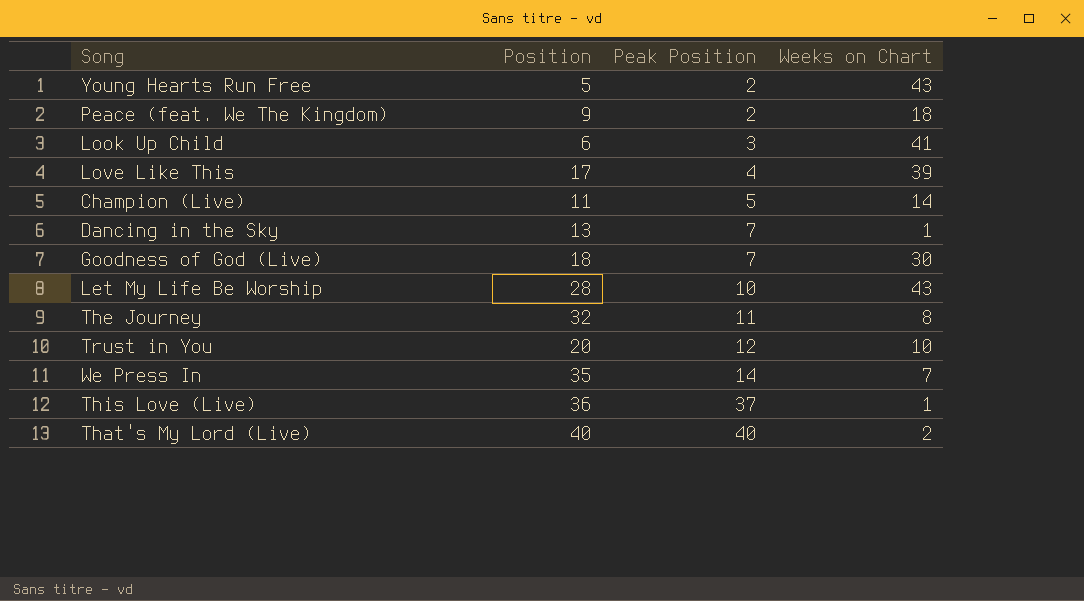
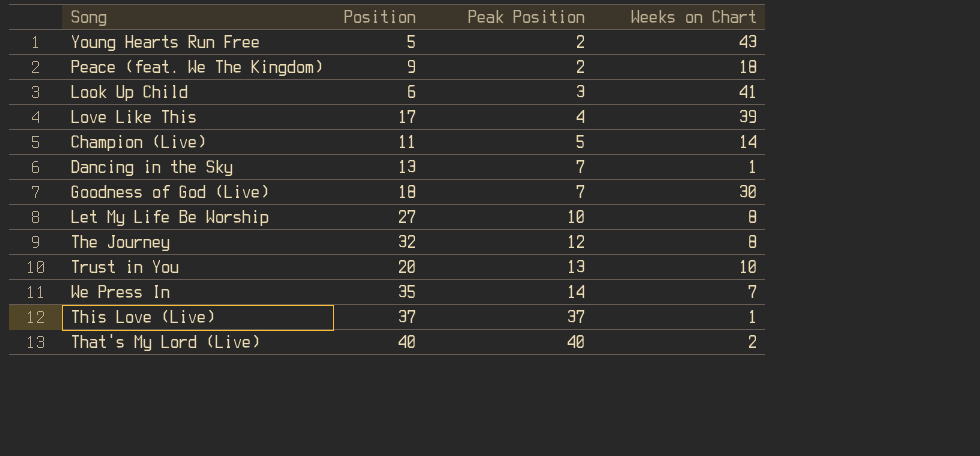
Let My Life Be Worship | Position: 28 -> 27
Let My Life Be Worship | Weeks on Chart: 43 -> 8
The Journey | Peak Position: 11 -> 12
Trust in You | Peak Position: 12 -> 13
This Love (Live) | Position: 36 -> 37

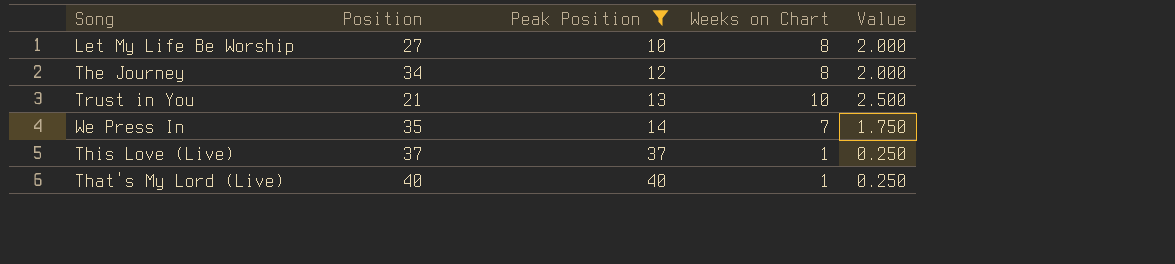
filter: none -> Peak Position >= 10
column Value | formula: none -> [Weeks on Chart] * 0.25
The Journey | Position: 32 -> 34
Trust in You | Position: 20 -> 21
That's My Lord (Live) | Weeks on Chart: 2 -> 1

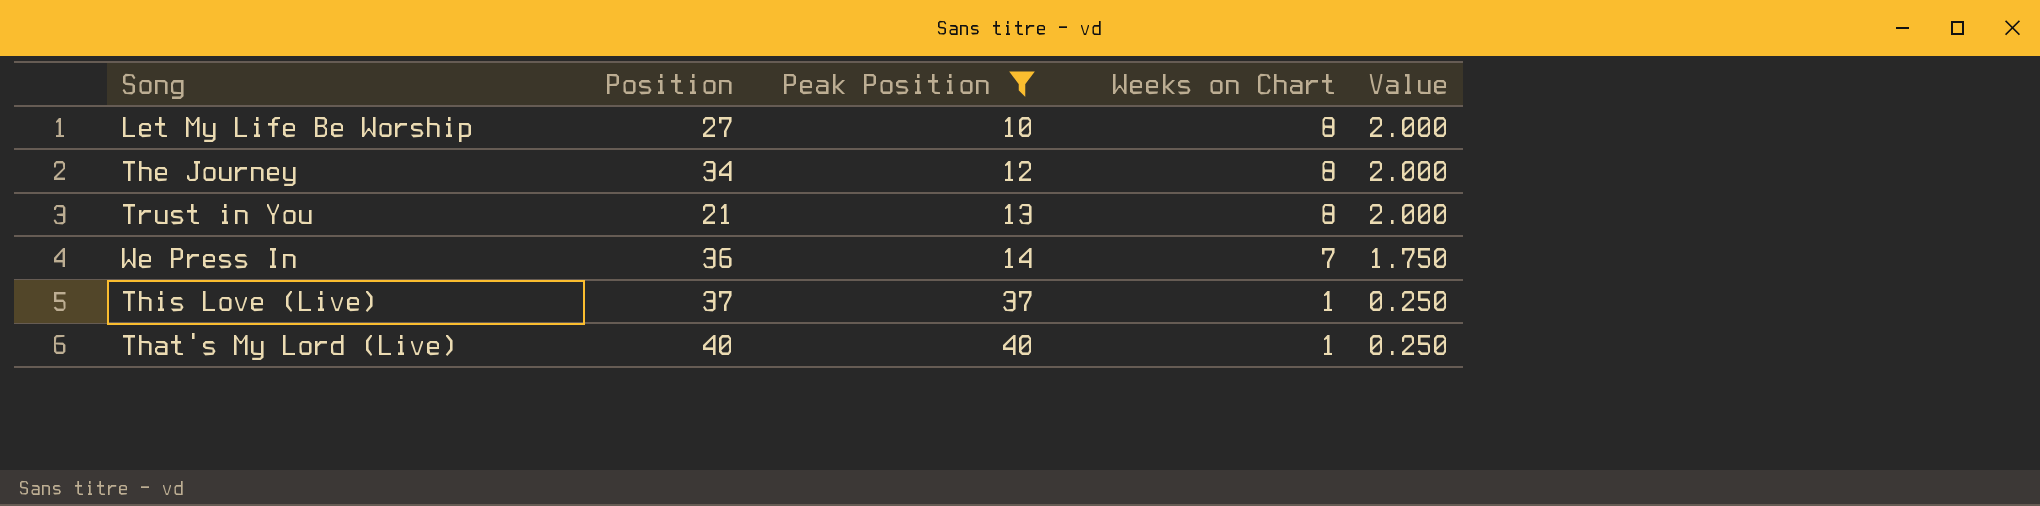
Trust in You | Weeks on Chart: 10 -> 8
Trust in You | Value: 2.500 -> 2.000
We Press In | Position: 35 -> 36

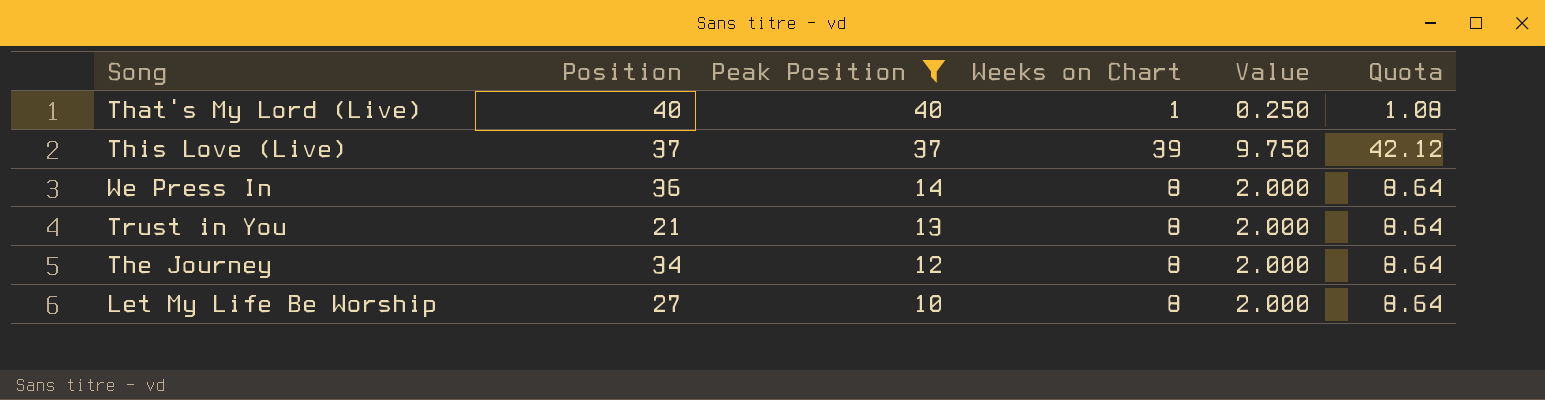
row order: Peak Position ascending -> Peak Position descending
column Quota | formula: none -> [Weeks on Chart] * 1.08
This Love (Live) | Weeks on Chart: 1 -> 39
This Love (Live) | Value: 0.250 -> 9.750
We Press In | Weeks on Chart: 7 -> 8
We Press In | Value: 1.750 -> 2.000

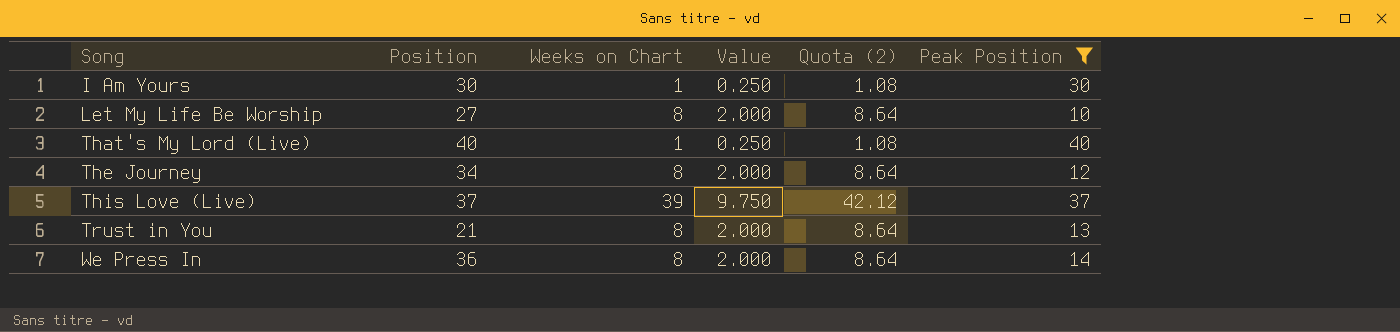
row order: Peak Position descending -> Song ascending
column name: Quota -> Quota (2)
column Peak Position | position: 3 -> 6
row I Am Yours: none -> 30 | 1 | 0.250 | 1.08 | 30

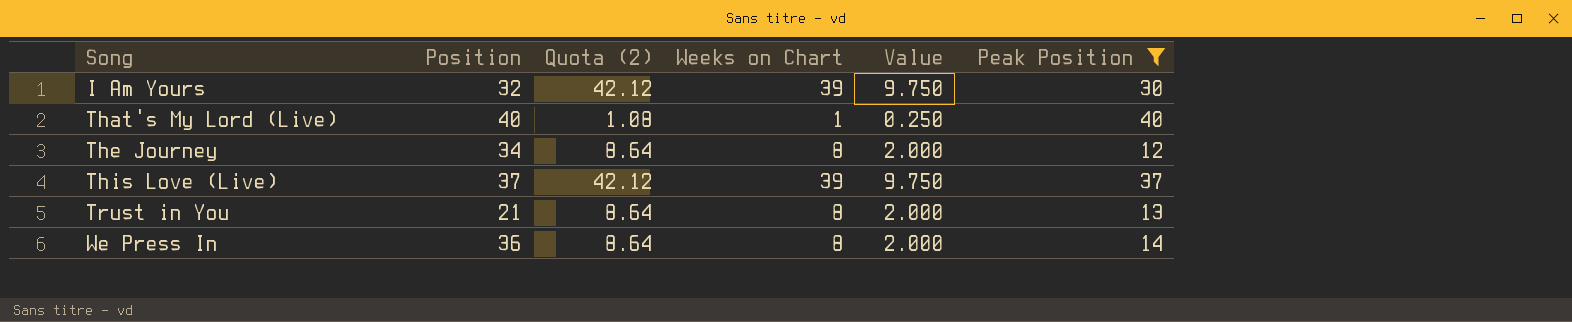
column Quota (2) | position: 5 -> 3
row Let My Life Be Worship: 27 | 8 | 2.000 | 8.64 | 10 -> none
I Am Yours | Position: 30 -> 32
I Am Yours | Quota (2): 1.08 -> 42.12
I Am Yours | Weeks on Chart: 1 -> 39
I Am Yours | Value: 0.250 -> 9.750

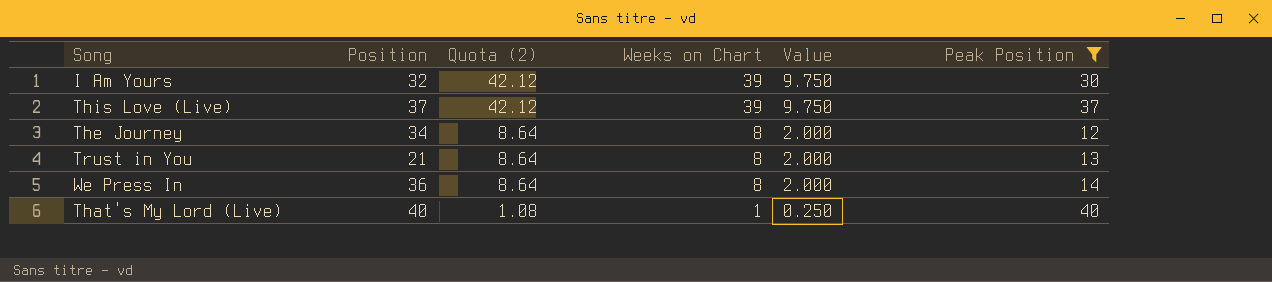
row order: Song ascending -> Quota (2) descending

